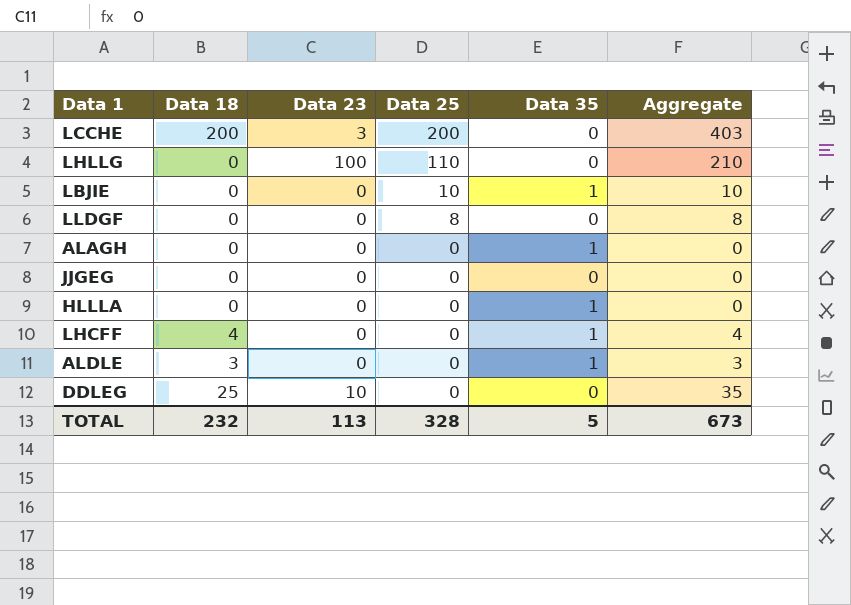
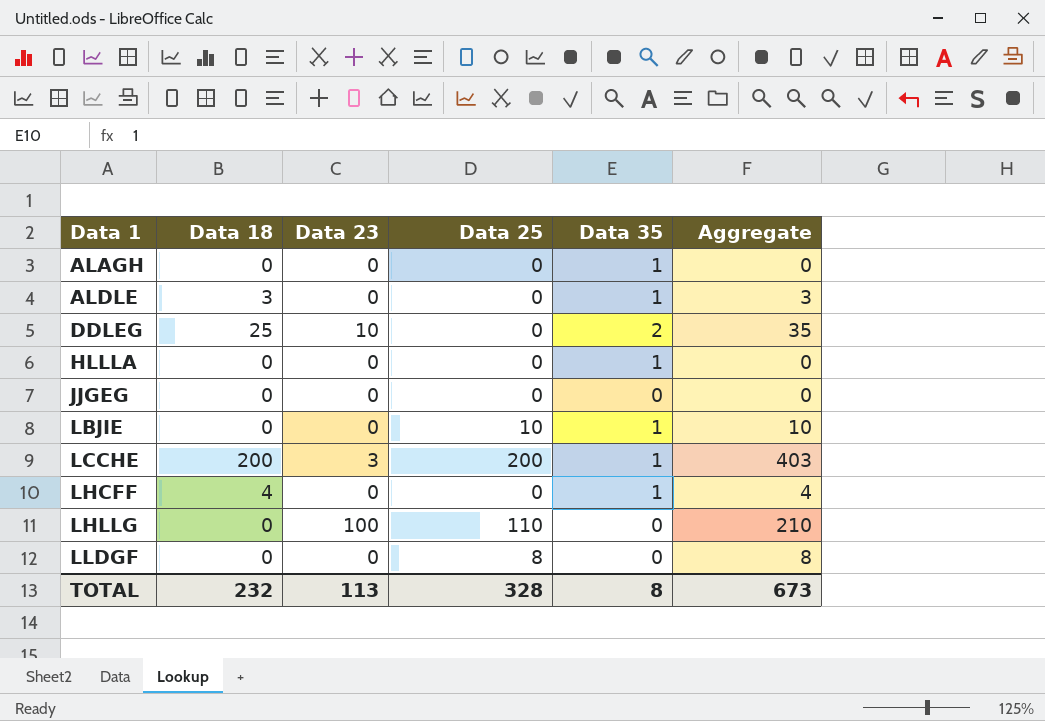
row order: Data 25 descending -> Data 1 ascending
DDLEG | Data 35: 0 -> 2
LCCHE | Data 35: 0 -> 1
TOTAL | Data 35: 5 -> 8

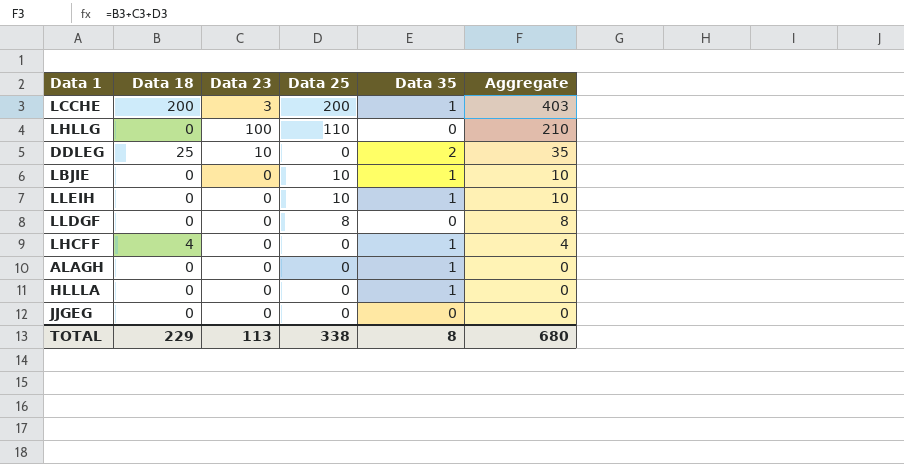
row order: Data 1 ascending -> Aggregate descending
row ALDLE: 3 | 0 | 0 | 1 | 3 -> none
row LLEIH: none -> 0 | 0 | 10 | 1 | 10
TOTAL | Data 18: 232 -> 229
TOTAL | Data 25: 328 -> 338
TOTAL | Aggregate: 673 -> 680

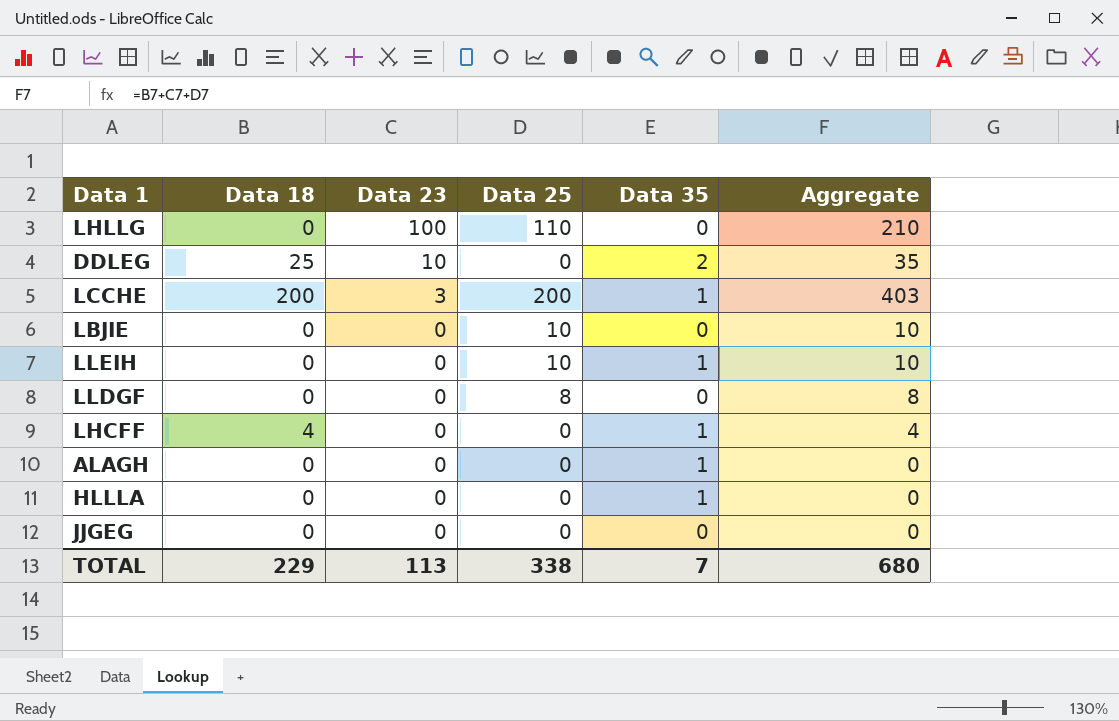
row order: Aggregate descending -> Data 23 descending
LBJIE | Data 35: 1 -> 0
TOTAL | Data 35: 8 -> 7

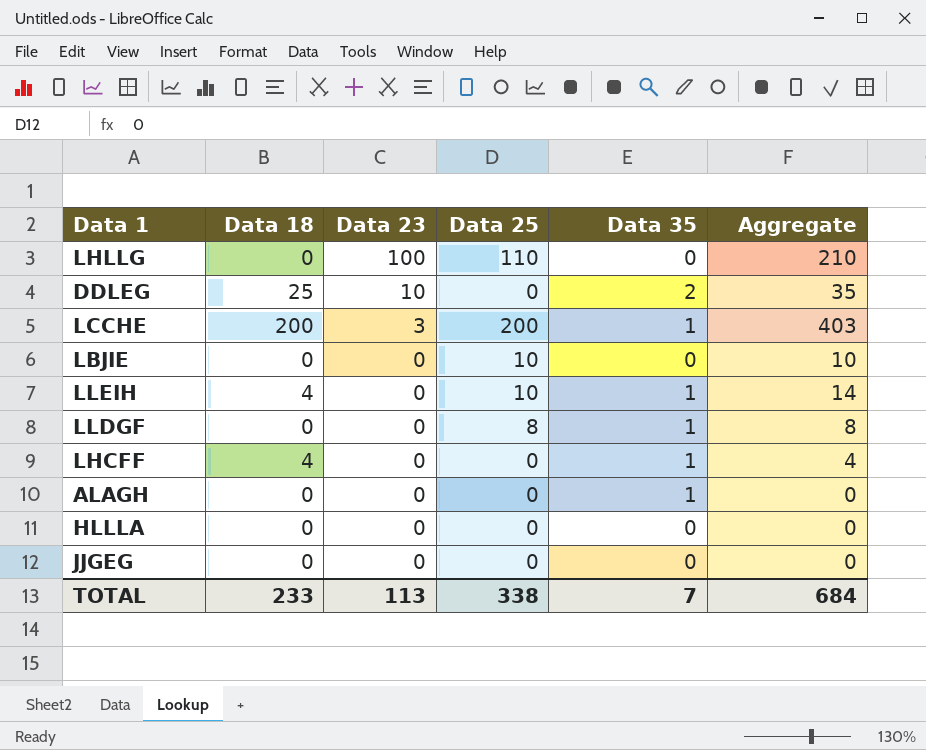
LLEIH | Data 18: 0 -> 4
LLEIH | Aggregate: 10 -> 14
LLDGF | Data 35: 0 -> 1
HLLLA | Data 35: 1 -> 0
TOTAL | Data 18: 229 -> 233
TOTAL | Aggregate: 680 -> 684

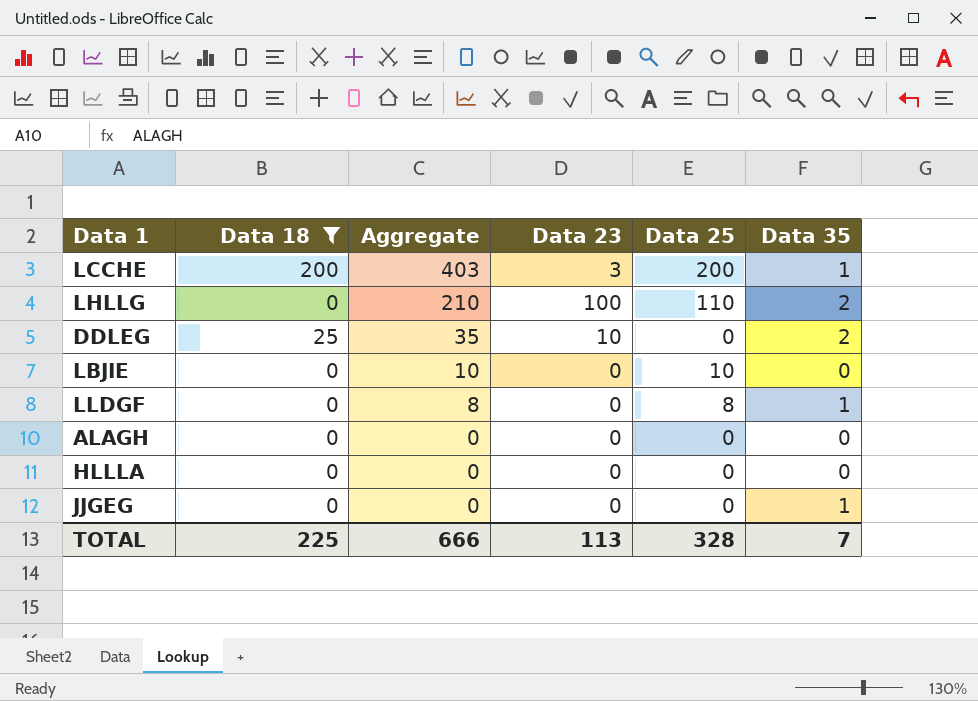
filter: none -> Data 18 != 4
row order: Data 23 descending -> Aggregate descending
column Aggregate | position: 6 -> 3
LHLLG | Data 35: 0 -> 2
ALAGH | Data 35: 1 -> 0
JJGEG | Data 35: 0 -> 1
TOTAL | Data 18: 233 -> 225
TOTAL | Aggregate: 684 -> 666
TOTAL | Data 25: 338 -> 328

